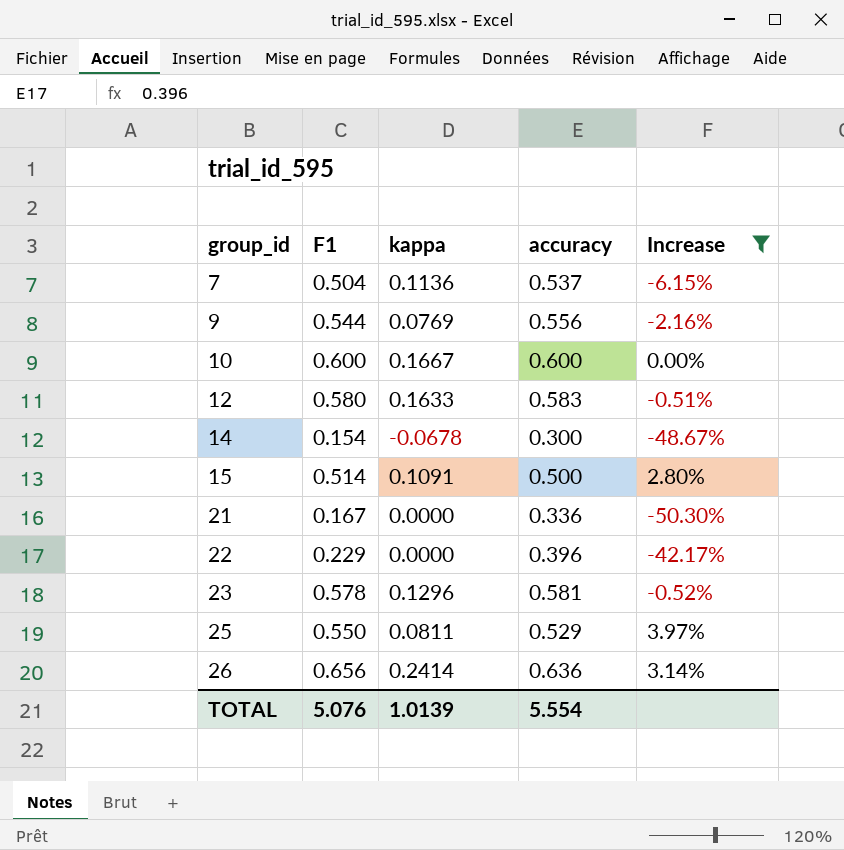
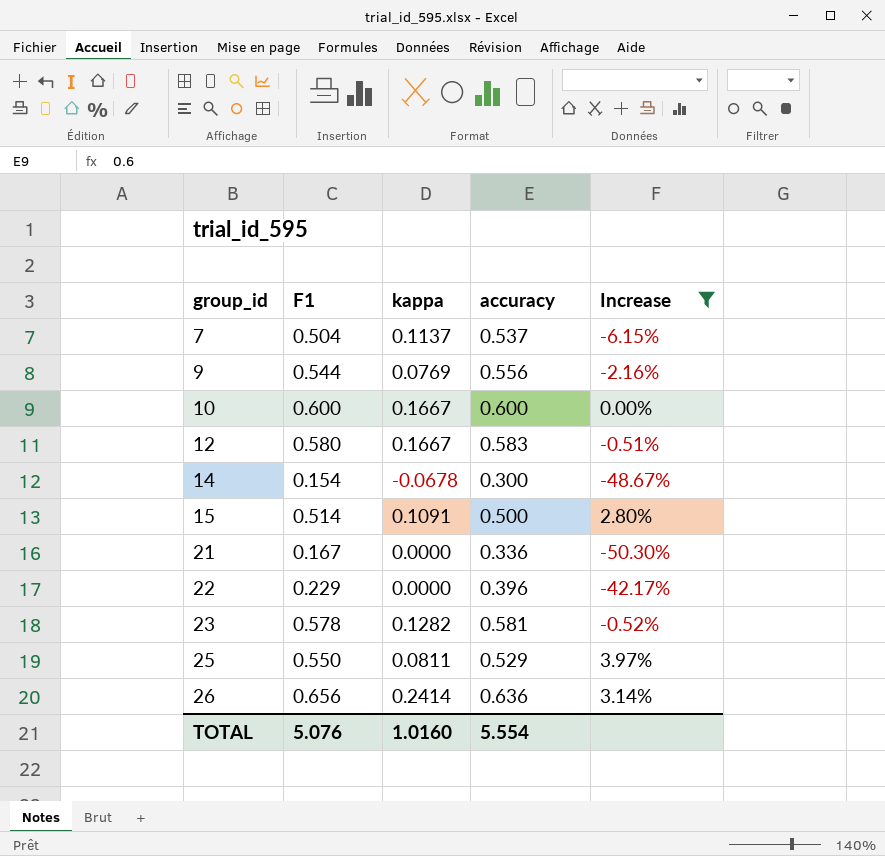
7 | kappa: 0.1136 -> 0.1137
12 | kappa: 0.1633 -> 0.1667
23 | kappa: 0.1296 -> 0.1282
TOTAL | kappa: 1.0139 -> 1.0160

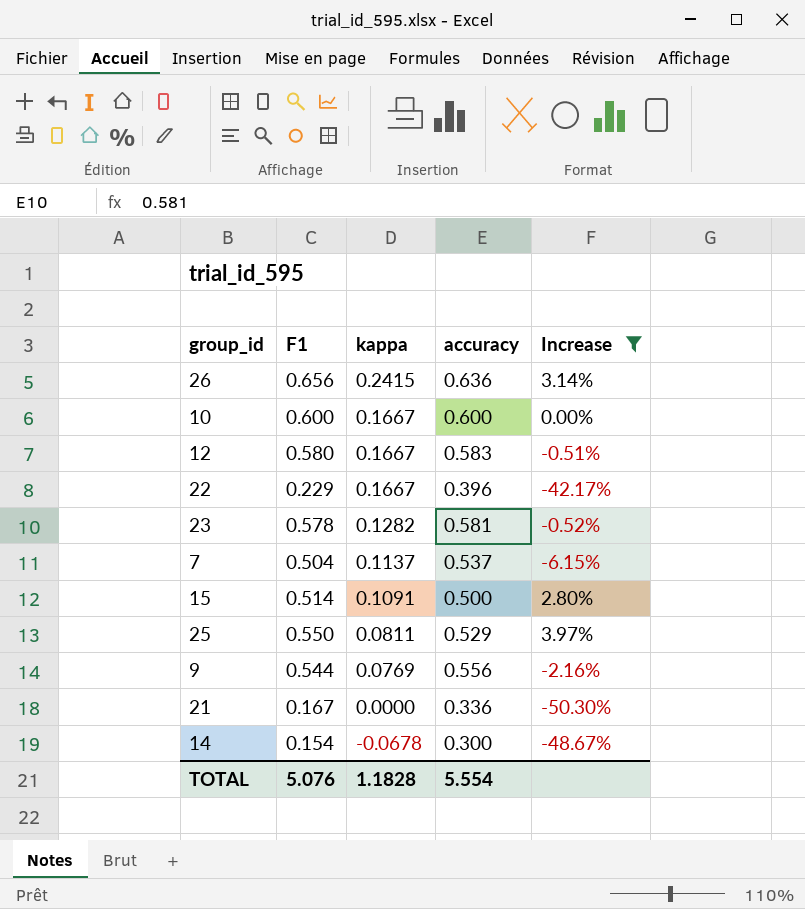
row order: group_id ascending -> kappa descending
26 | kappa: 0.2414 -> 0.2415
22 | kappa: 0.0000 -> 0.1667
TOTAL | kappa: 1.0160 -> 1.1828

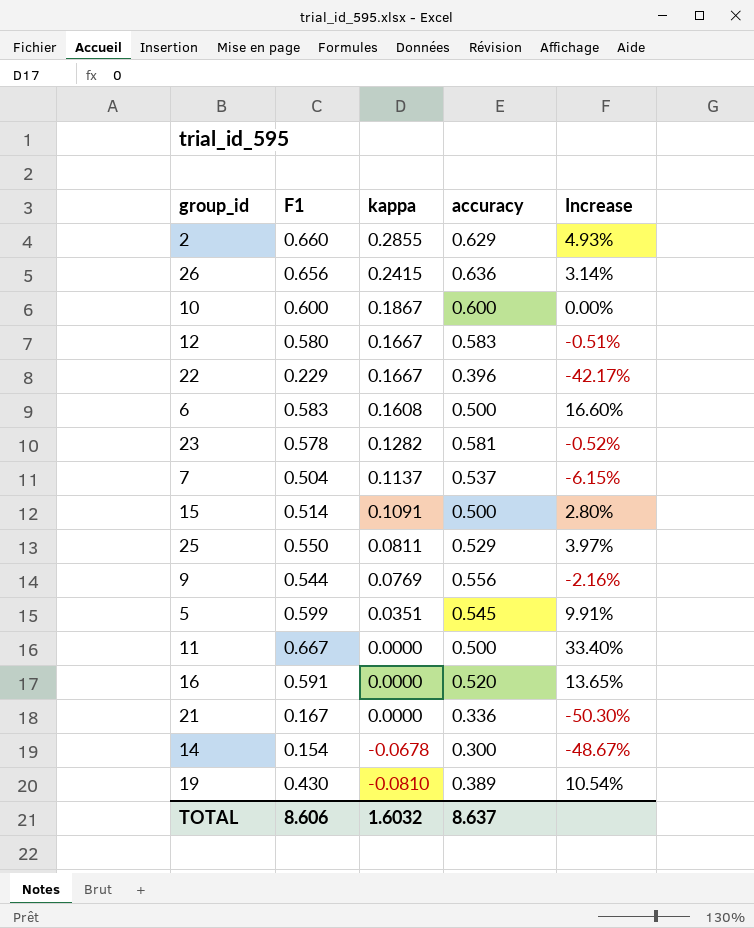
filter: Increase <= 3.97% -> none
10 | kappa: 0.1667 -> 0.1867
TOTAL | F1: 5.076 -> 8.606
TOTAL | kappa: 1.1828 -> 1.6032
TOTAL | accuracy: 5.554 -> 8.637

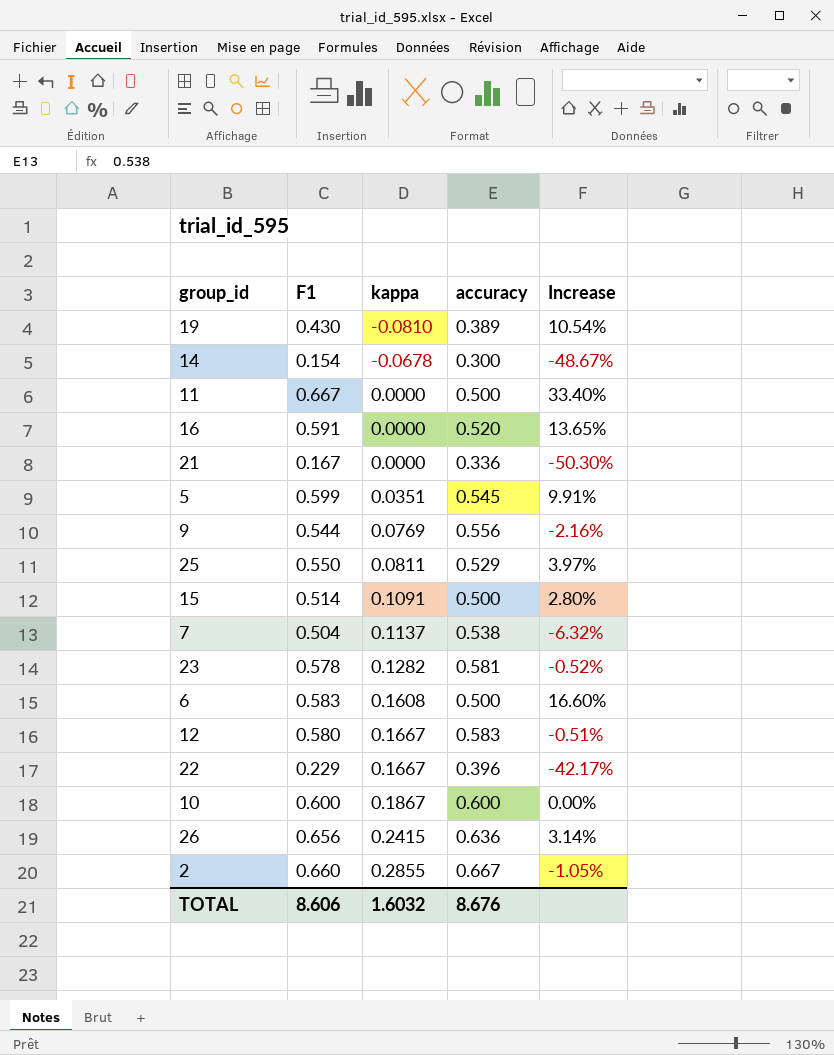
row order: kappa descending -> kappa ascending
7 | accuracy: 0.537 -> 0.538
7 | Increase: -6.15% -> -6.32%
2 | accuracy: 0.629 -> 0.667
2 | Increase: 4.93% -> -1.05%
TOTAL | accuracy: 8.637 -> 8.676

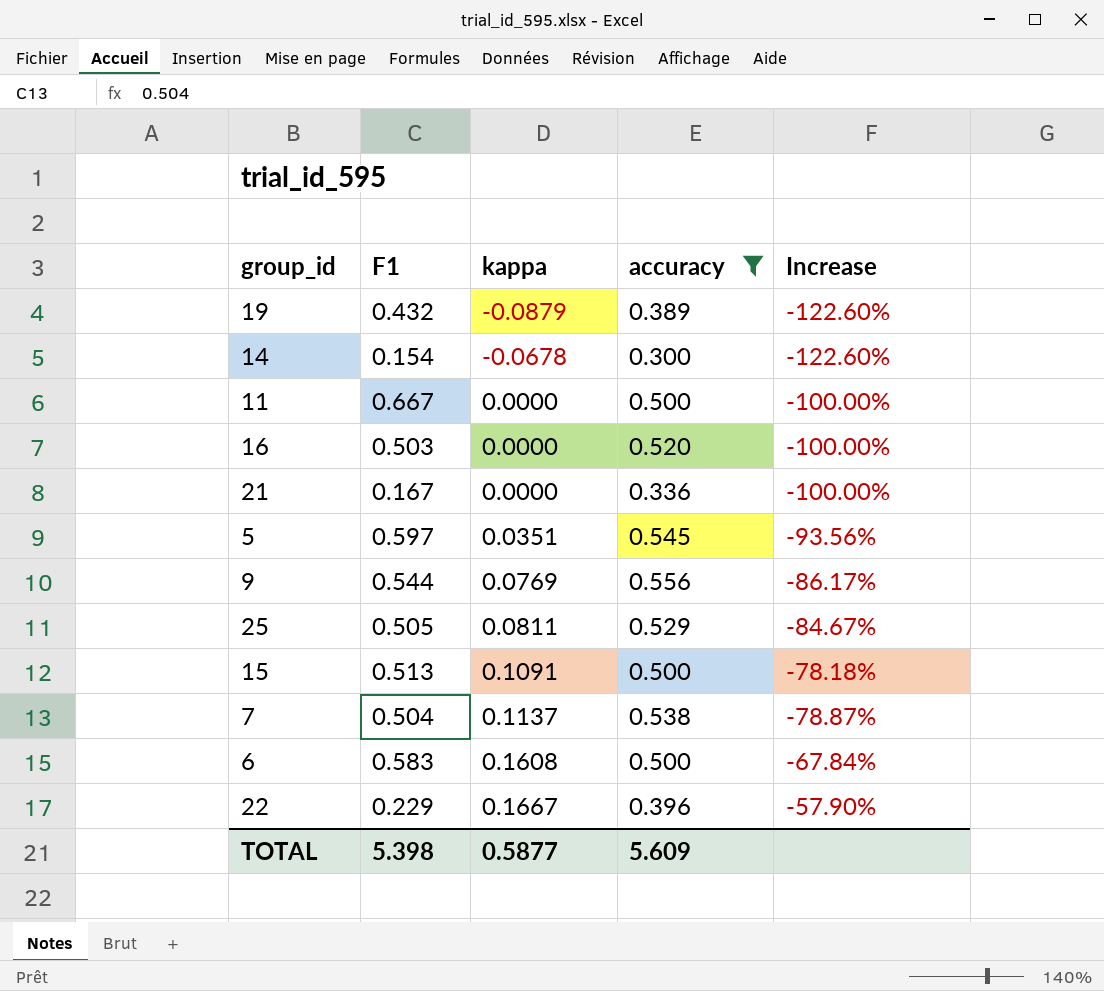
filter: none -> accuracy <= 0.556
column Increase | formula: ([F1] - [accuracy]) / [accuracy] -> ([kappa] - [accuracy]) / [accuracy]
19 | F1: 0.430 -> 0.432
19 | kappa: -0.0810 -> -0.0879
16 | F1: 0.591 -> 0.503
5 | F1: 0.599 -> 0.597
25 | F1: 0.550 -> 0.505
15 | F1: 0.514 -> 0.513
TOTAL | F1: 8.606 -> 5.398
TOTAL | kappa: 1.6032 -> 0.5877
TOTAL | accuracy: 8.676 -> 5.609

